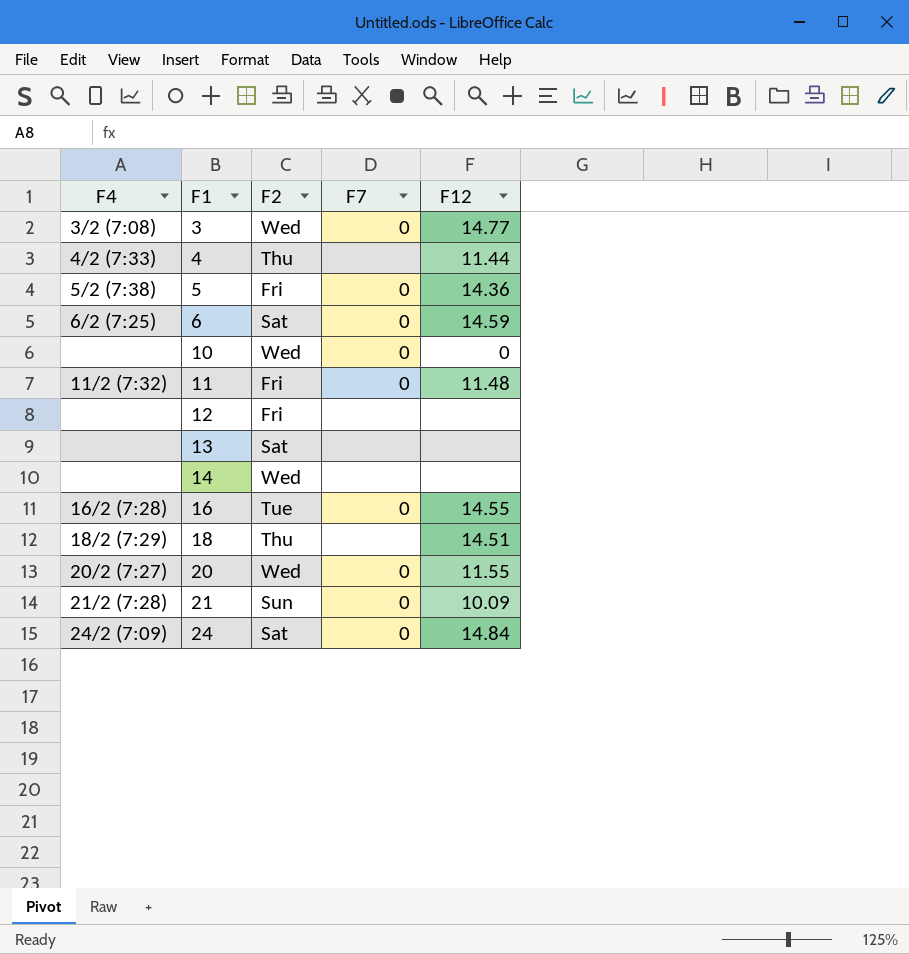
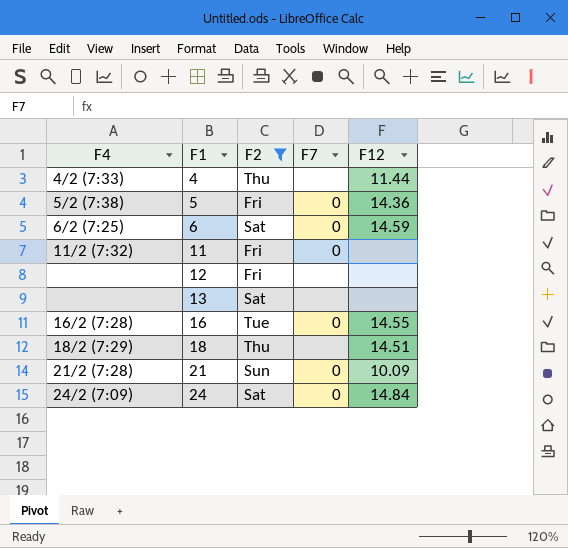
filter: none -> F2 != Wed
11 | F12: 11.48 -> none

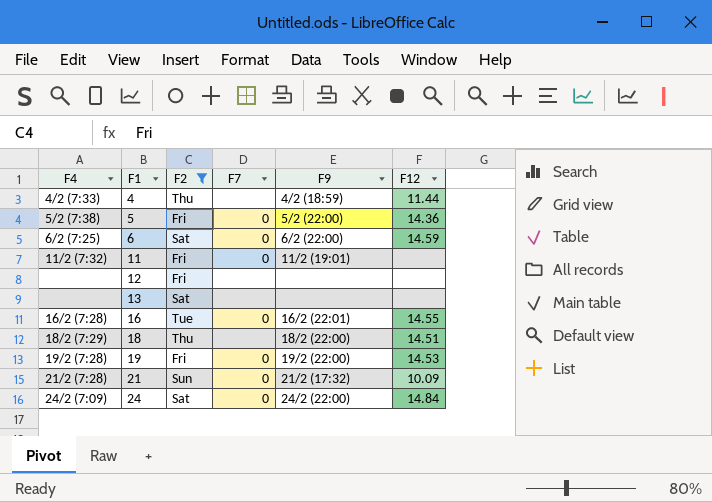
column F9 | position: none -> 5
row 19: none -> 19/2 (7:28) | Fri | 0 | 19/2 (22:00) | 14.53

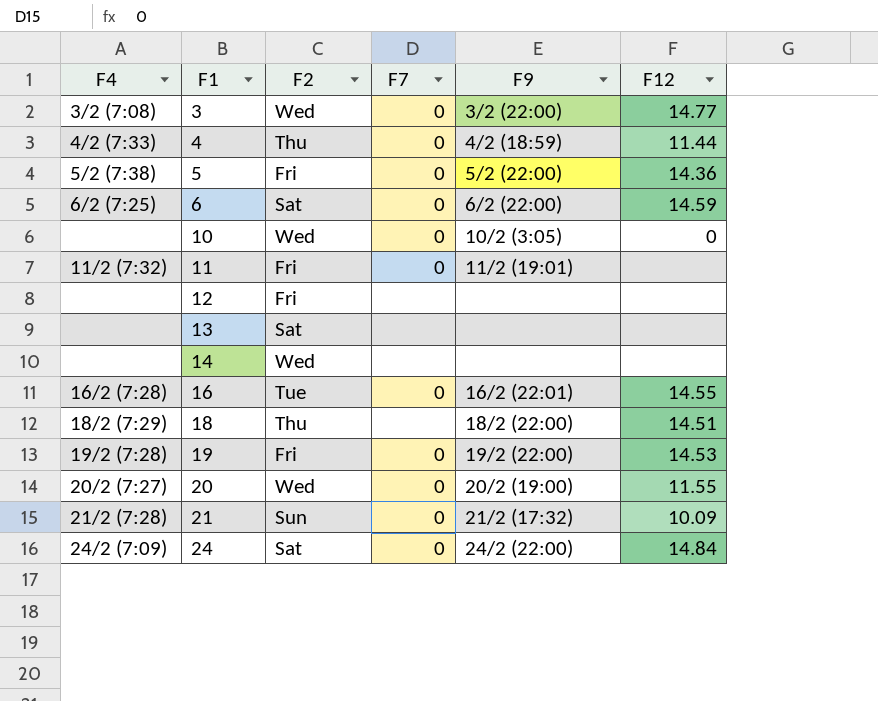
filter: F2 != Wed -> none
4 | F7: none -> 0

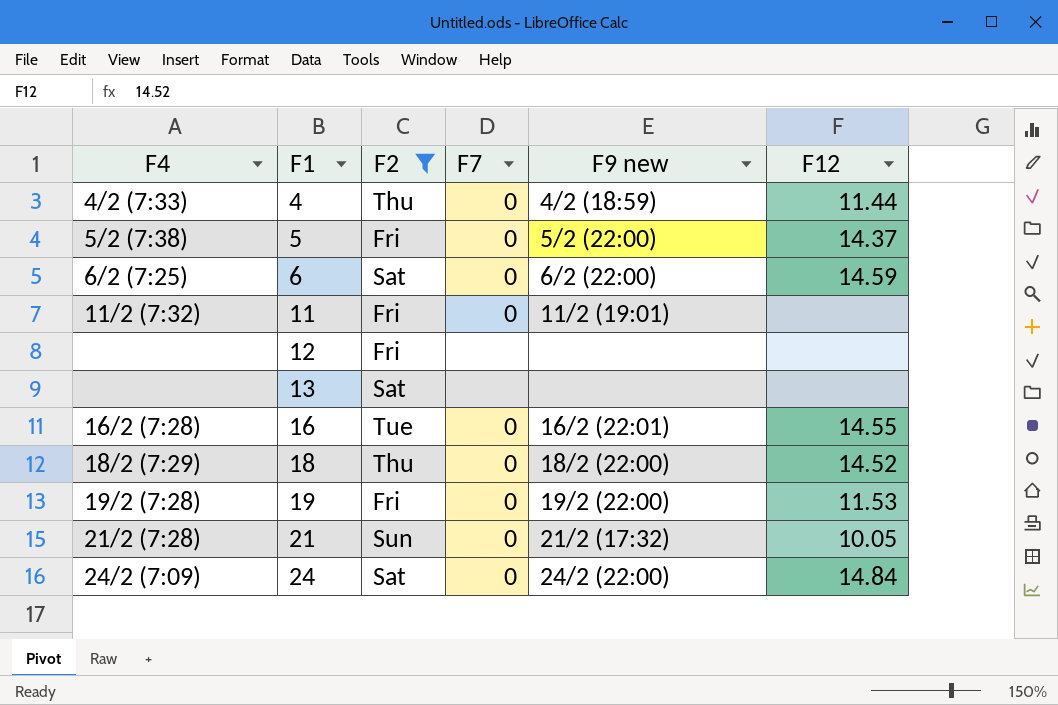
filter: none -> F2 != Wed
column name: F9 -> F9 new
5 | F12: 14.36 -> 14.37
18 | F7: none -> 0
18 | F12: 14.51 -> 14.52
19 | F12: 14.53 -> 11.53
21 | F12: 10.09 -> 10.05

